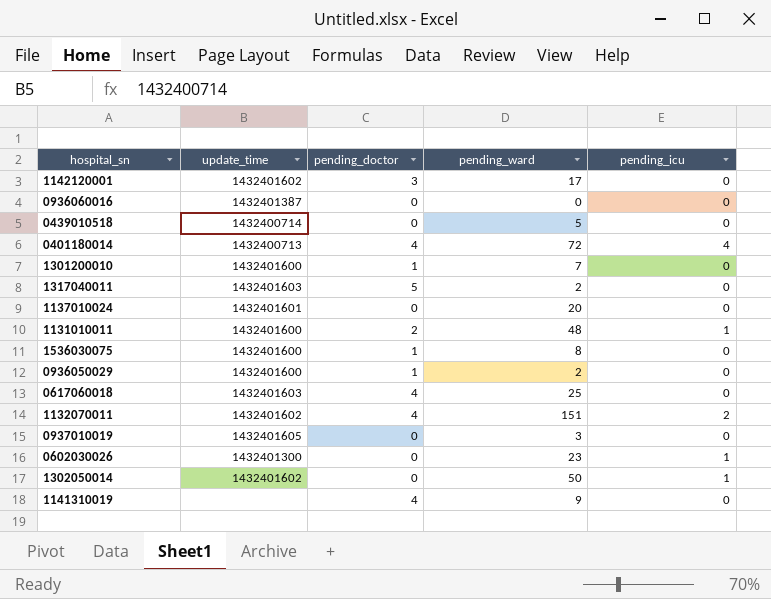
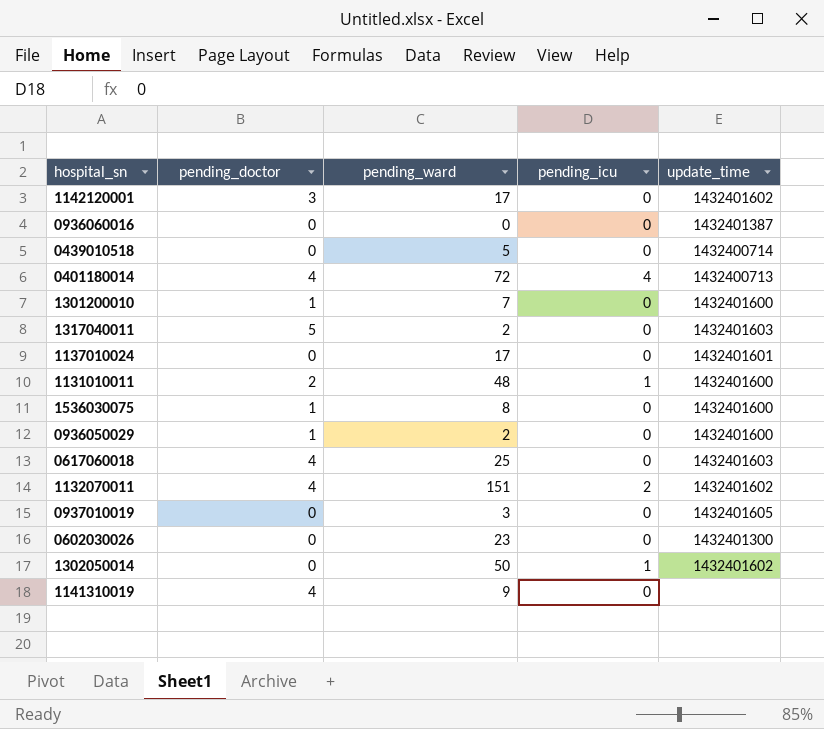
column update_time | position: 2 -> 5
1137010024 | pending_ward: 20 -> 17
0602030026 | pending_icu: 1 -> 0

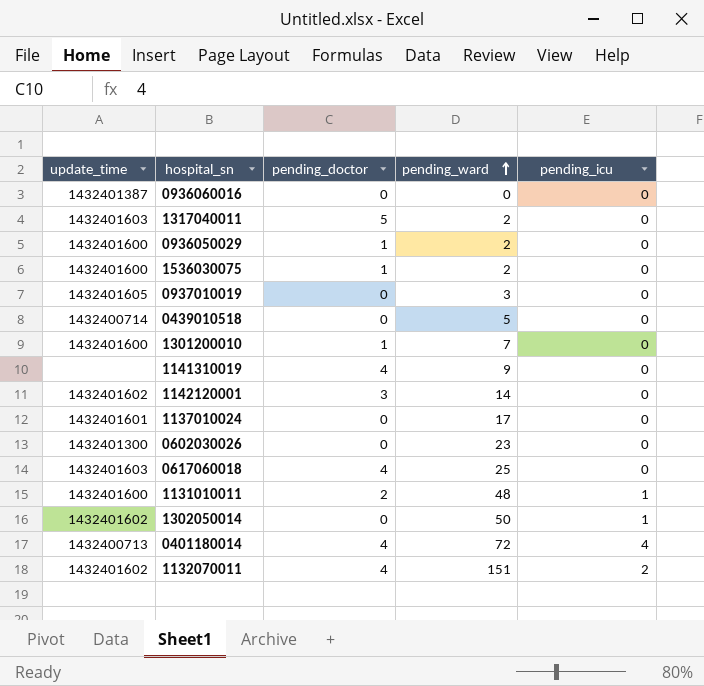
row order: none -> pending_ward ascending
column update_time | position: 5 -> 1
1536030075 | pending_ward: 8 -> 2
1142120001 | pending_ward: 17 -> 14

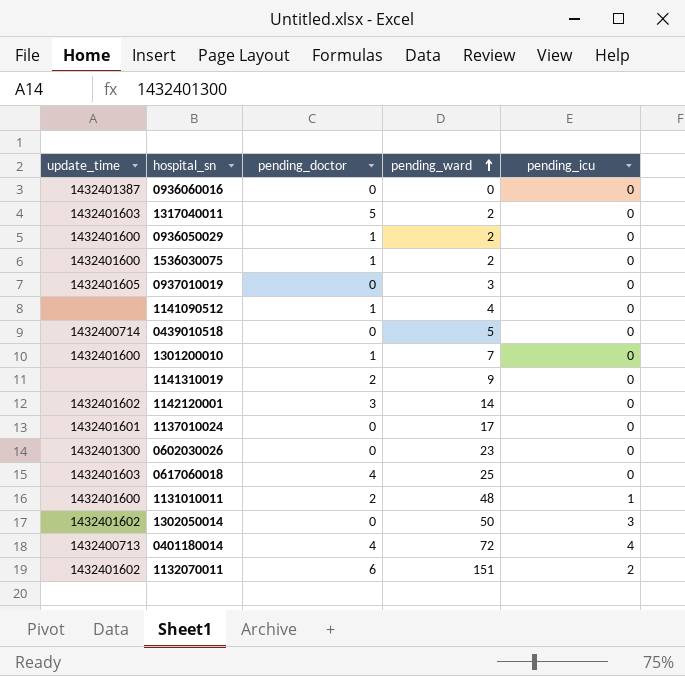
row 1141090512: none -> none | 1 | 4 | 0
1141310019 | pending_doctor: 4 -> 2
1302050014 | pending_icu: 1 -> 3
1132070011 | pending_doctor: 4 -> 6

